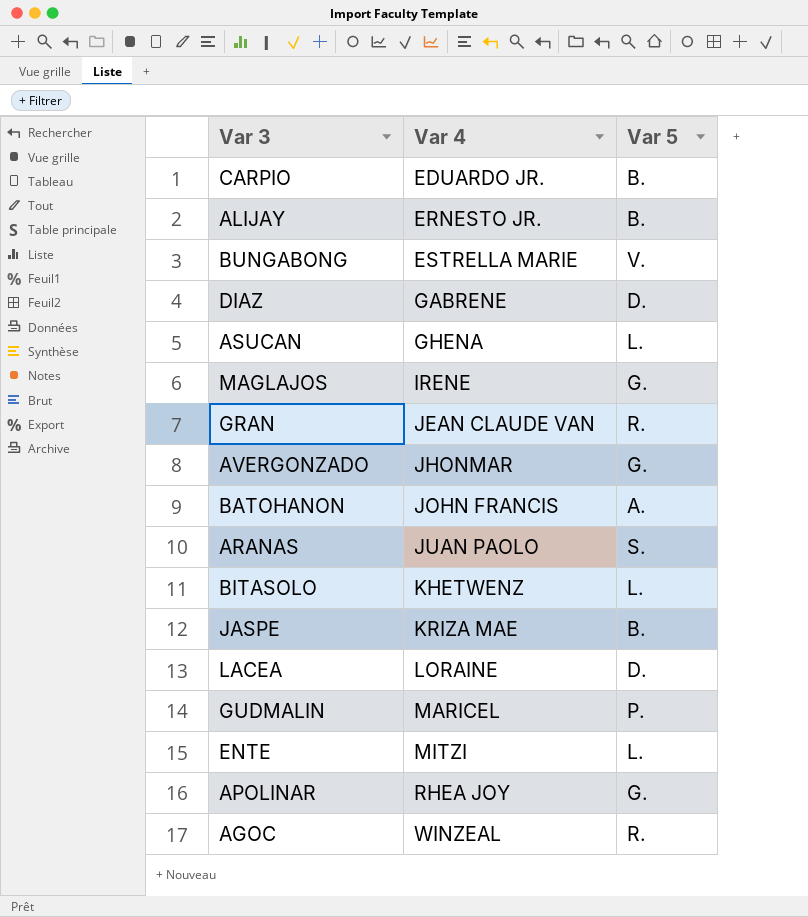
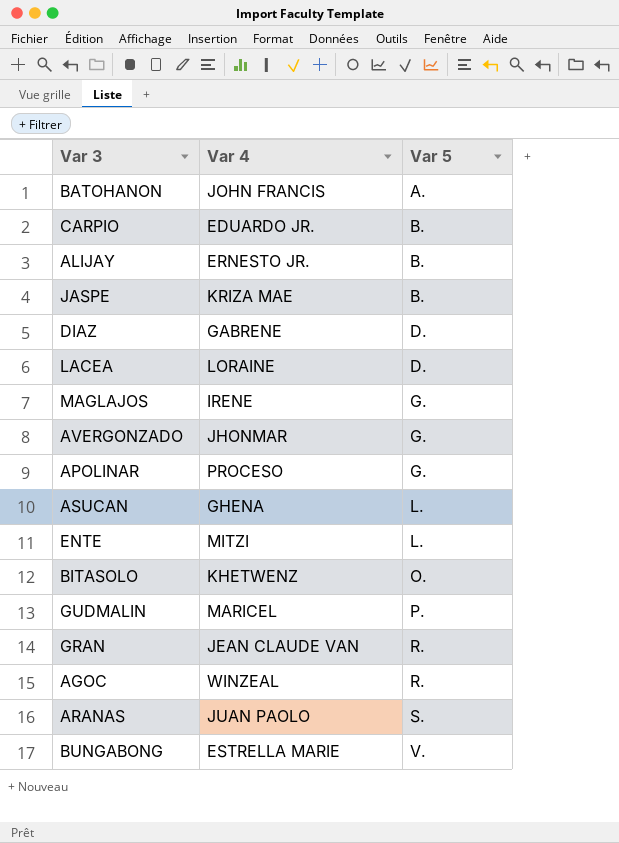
row order: Var 4 ascending -> Var 5 ascending
APOLINAR | Var 4: RHEA JOY -> PROCESO
BITASOLO | Var 5: L. -> O.

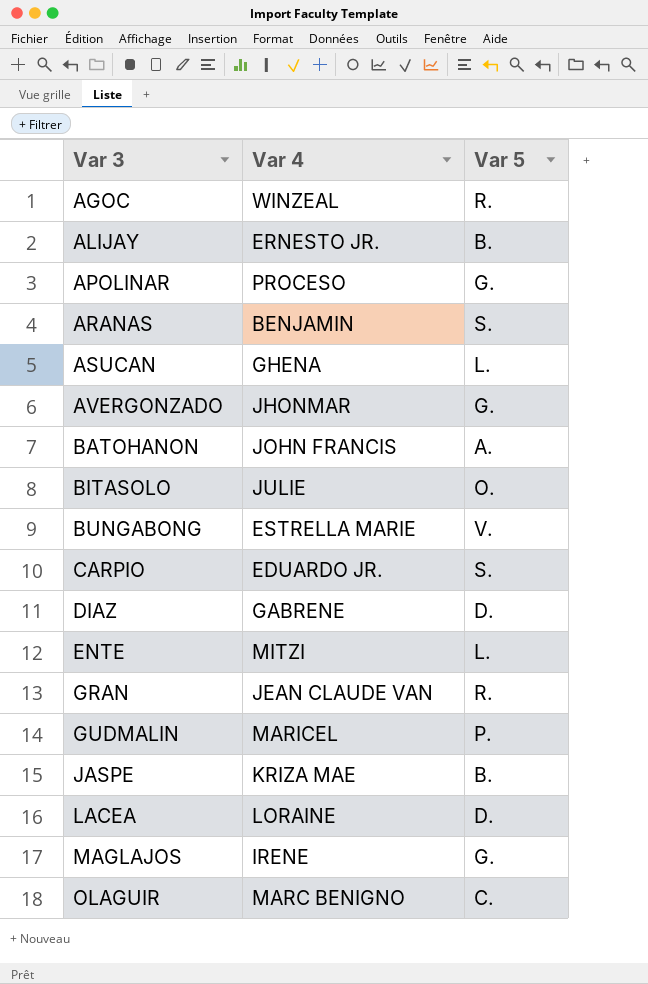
row order: Var 5 ascending -> Var 3 ascending
ARANAS | Var 4: JUAN PAOLO -> BENJAMIN
BITASOLO | Var 4: KHETWENZ -> JULIE
CARPIO | Var 5: B. -> S.
row OLAGUIR: none -> MARC BENIGNO | C.

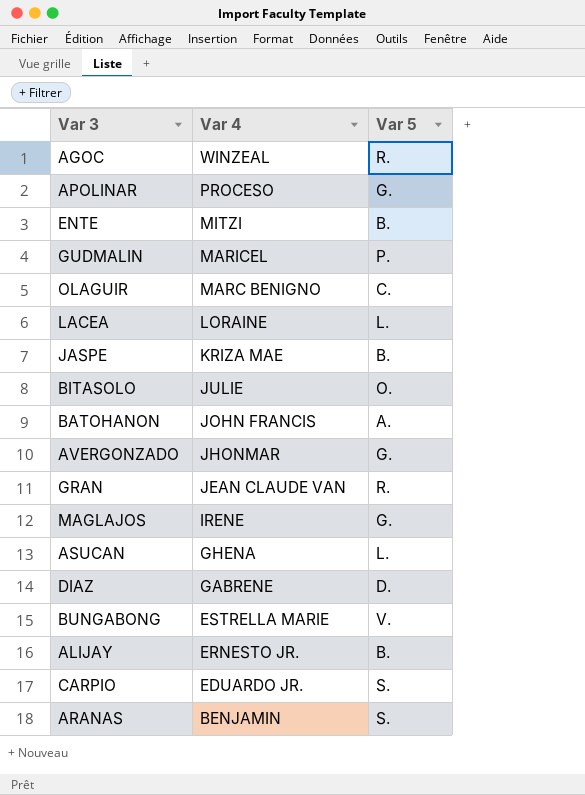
row order: Var 3 ascending -> Var 4 descending
ENTE | Var 5: L. -> B.
LACEA | Var 5: D. -> L.

